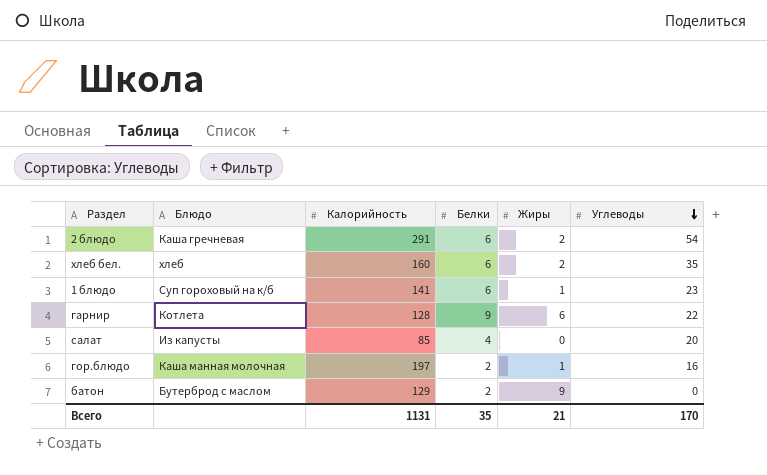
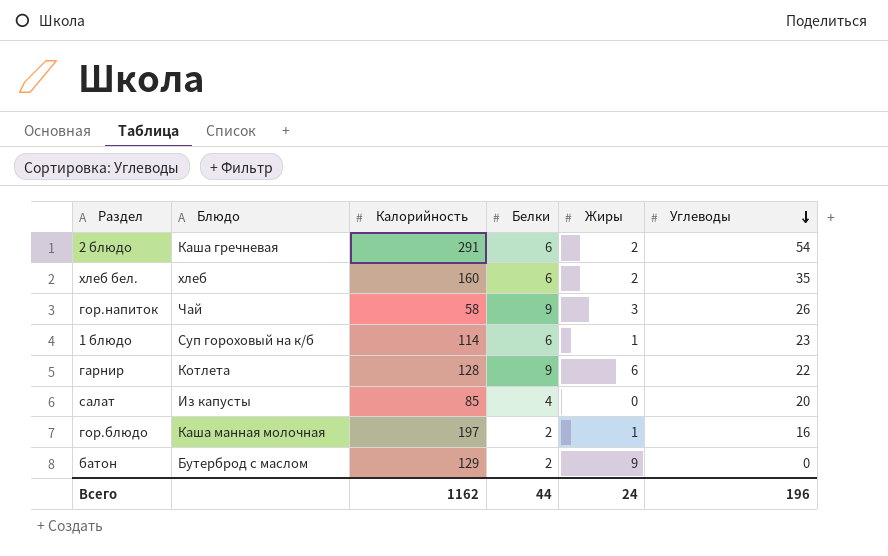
row гор.напиток: none -> Чай | 58 | 9 | 3 | 26
1 блюдо | Калорийность: 141 -> 114
Всего | Калорийность: 1131 -> 1162
Всего | Белки: 35 -> 44
Всего | Жиры: 21 -> 24
Всего | Углеводы: 170 -> 196

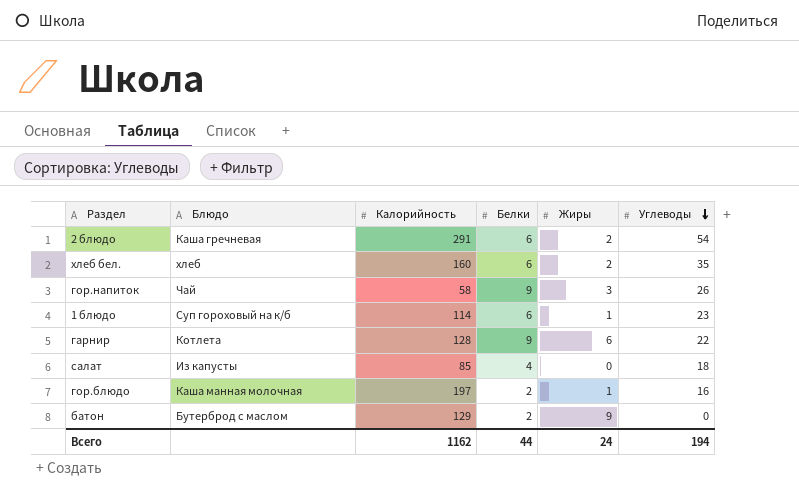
салат | Углеводы: 20 -> 18
Всего | Углеводы: 196 -> 194

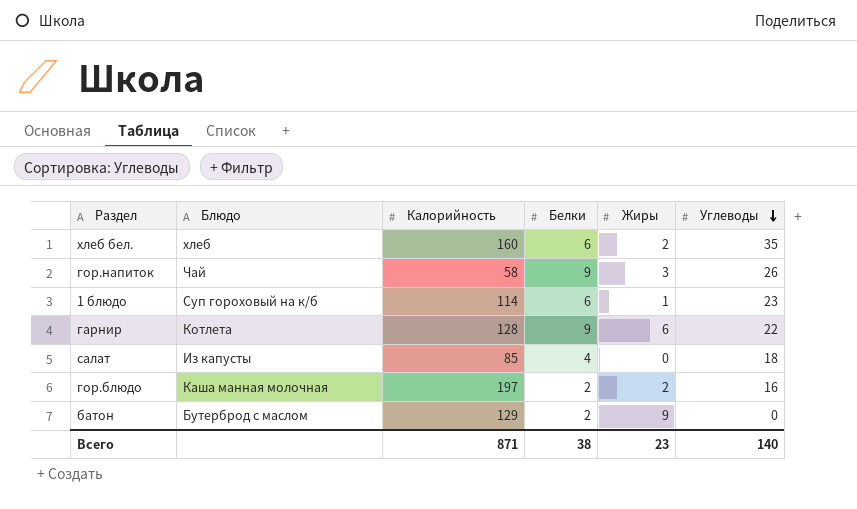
row 2 блюдо: Каша гречневая | 291 | 6 | 2 | 54 -> none
гор.блюдо | Жиры: 1 -> 2
Всего | Калорийность: 1162 -> 871
Всего | Белки: 44 -> 38
Всего | Жиры: 24 -> 23
Всего | Углеводы: 194 -> 140

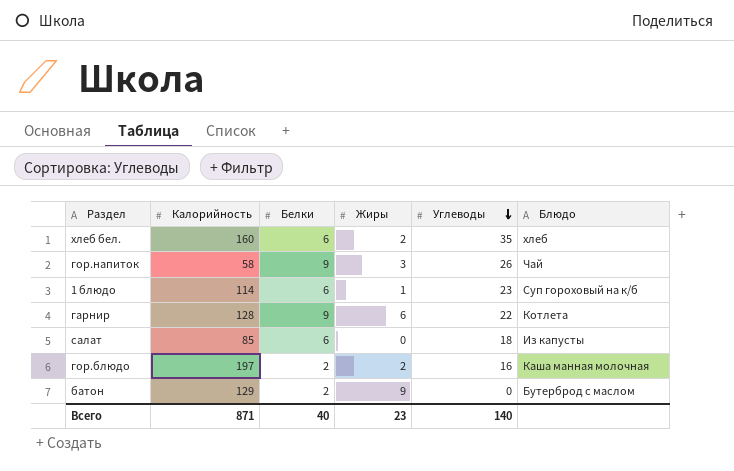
column Блюдо | position: 2 -> 6
салат | Белки: 4 -> 6
Всего | Белки: 38 -> 40

